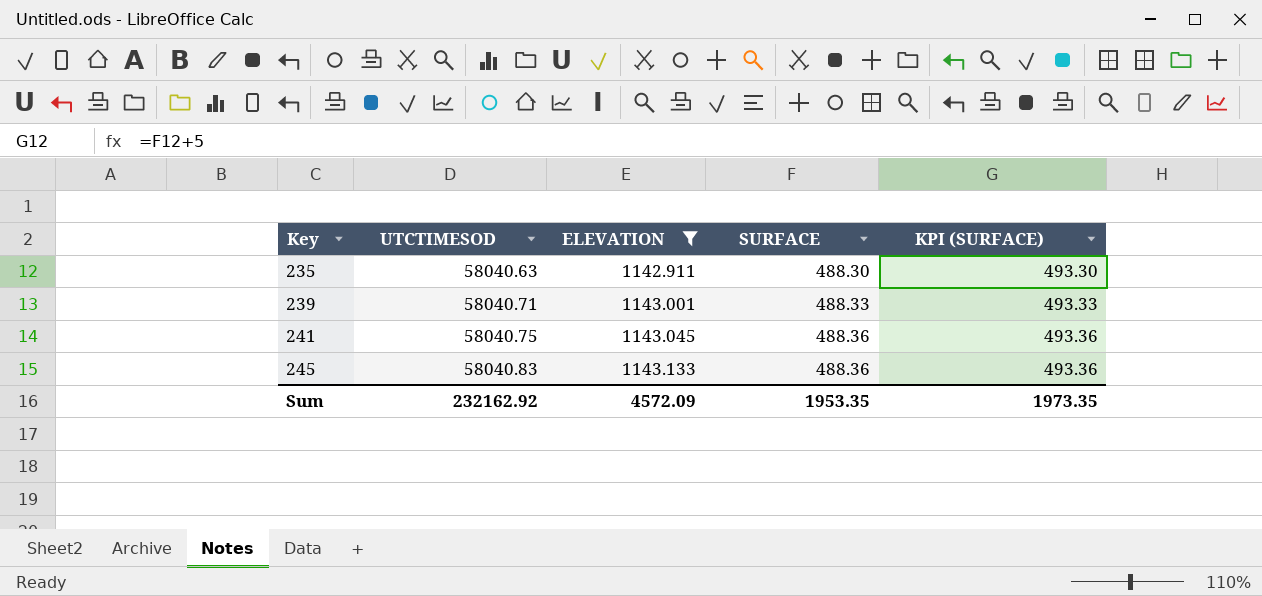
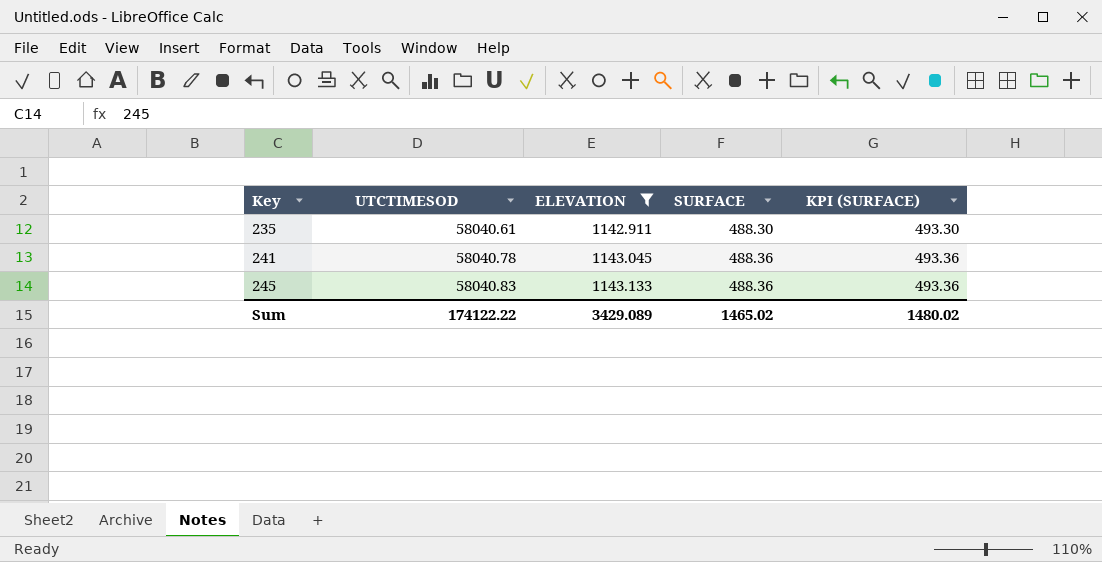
row 239: 58040.71 | 1143.001 | 488.33 | 493.33 -> none
235 | UTCTIMESOD: 58040.63 -> 58040.61
241 | UTCTIMESOD: 58040.75 -> 58040.78
Sum | UTCTIMESOD: 232162.92 -> 174122.22
Sum | ELEVATION: 4572.09 -> 3429.089
Sum | SURFACE: 1953.35 -> 1465.02
Sum | KPI (SURFACE): 1973.35 -> 1480.02

